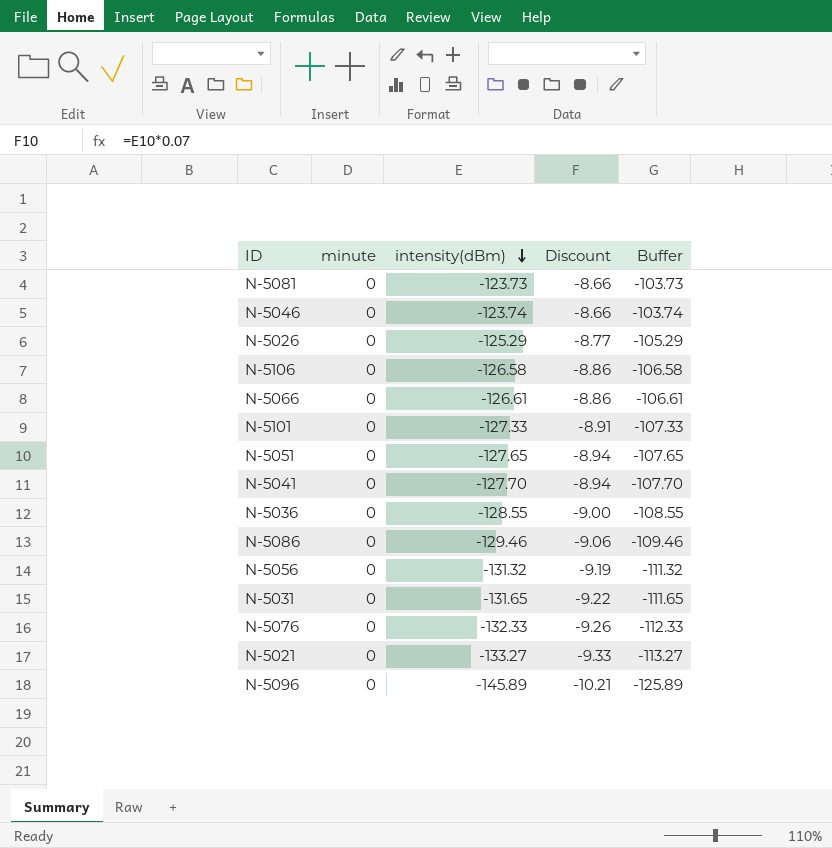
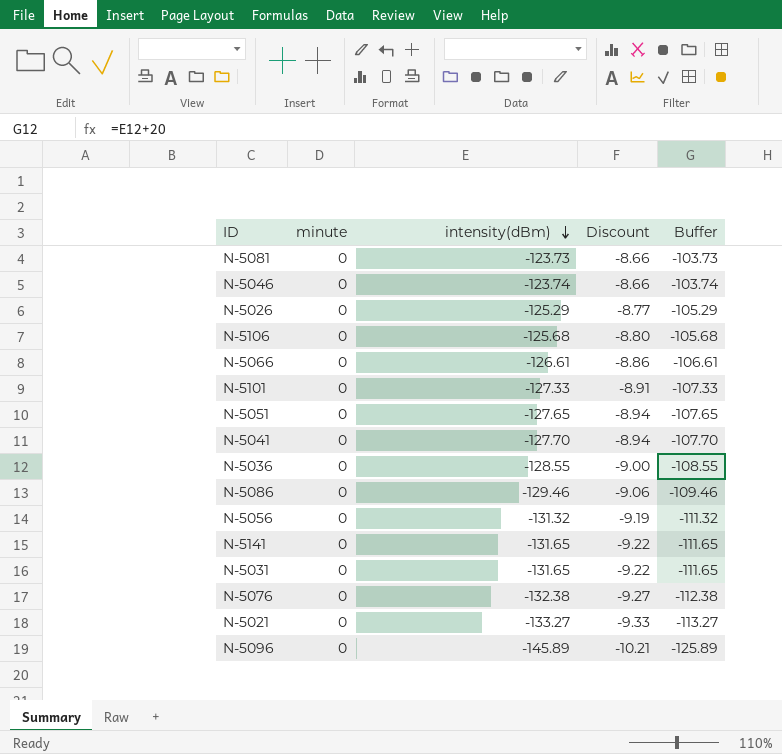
N-5106 | intensity(dBm): -126.58 -> -125.68
N-5106 | Discount: -8.86 -> -8.80
N-5106 | Buffer: -106.58 -> -105.68
row N-5141: none -> 0 | -131.65 | -9.22 | -111.65
N-5076 | intensity(dBm): -132.33 -> -132.38
N-5076 | Discount: -9.26 -> -9.27
N-5076 | Buffer: -112.33 -> -112.38

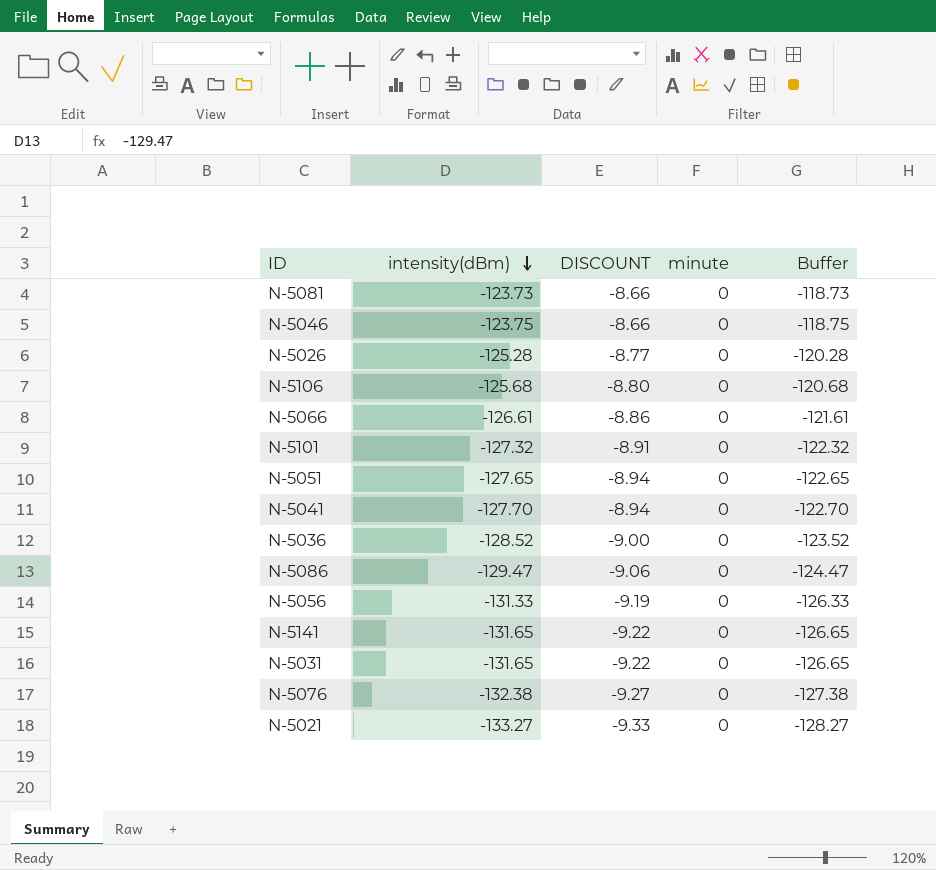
column name: Discount -> DISCOUNT
column minute | position: 2 -> 4
column Buffer | formula: [intensity(dBm)] + 20 -> [intensity(dBm)] + 5
row N-5096: 0 | -145.89 | -10.21 | -125.89 -> none
N-5046 | intensity(dBm): -123.74 -> -123.75
N-5026 | intensity(dBm): -125.29 -> -125.28
N-5101 | intensity(dBm): -127.33 -> -127.32
N-5036 | intensity(dBm): -128.55 -> -128.52
N-5086 | intensity(dBm): -129.46 -> -129.47
N-5056 | intensity(dBm): -131.32 -> -131.33

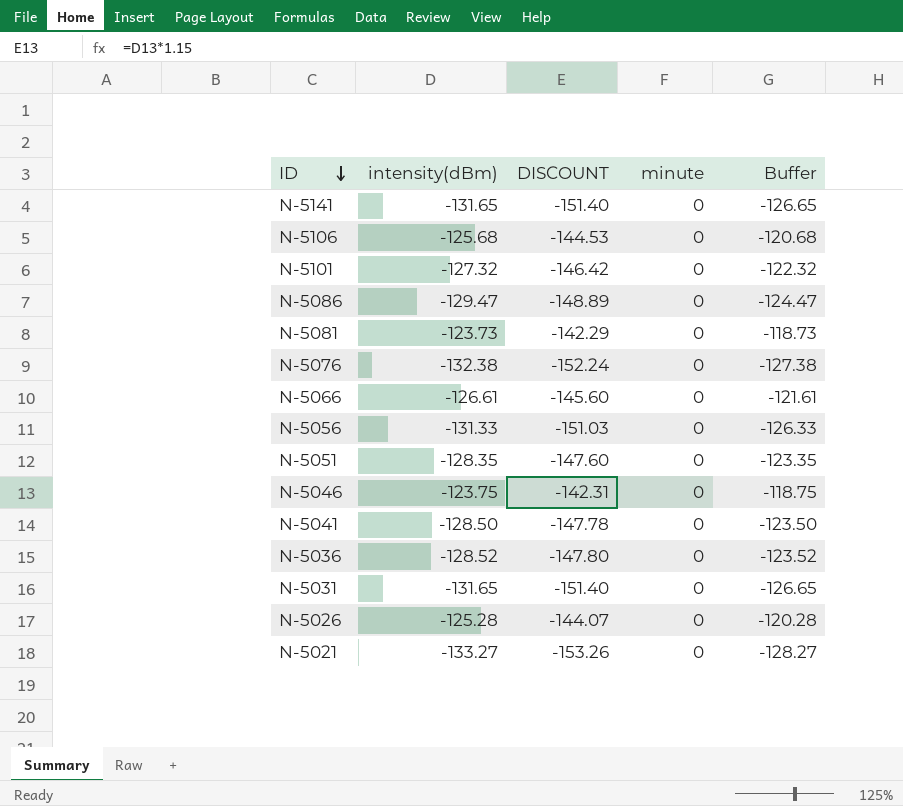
row order: intensity(dBm) descending -> ID descending
column DISCOUNT | formula: [intensity(dBm)] * 0.07 -> [intensity(dBm)] * 1.15
N-5051 | intensity(dBm): -127.65 -> -128.35
N-5051 | Buffer: -122.65 -> -123.35
N-5041 | intensity(dBm): -127.70 -> -128.50
N-5041 | Buffer: -122.70 -> -123.50

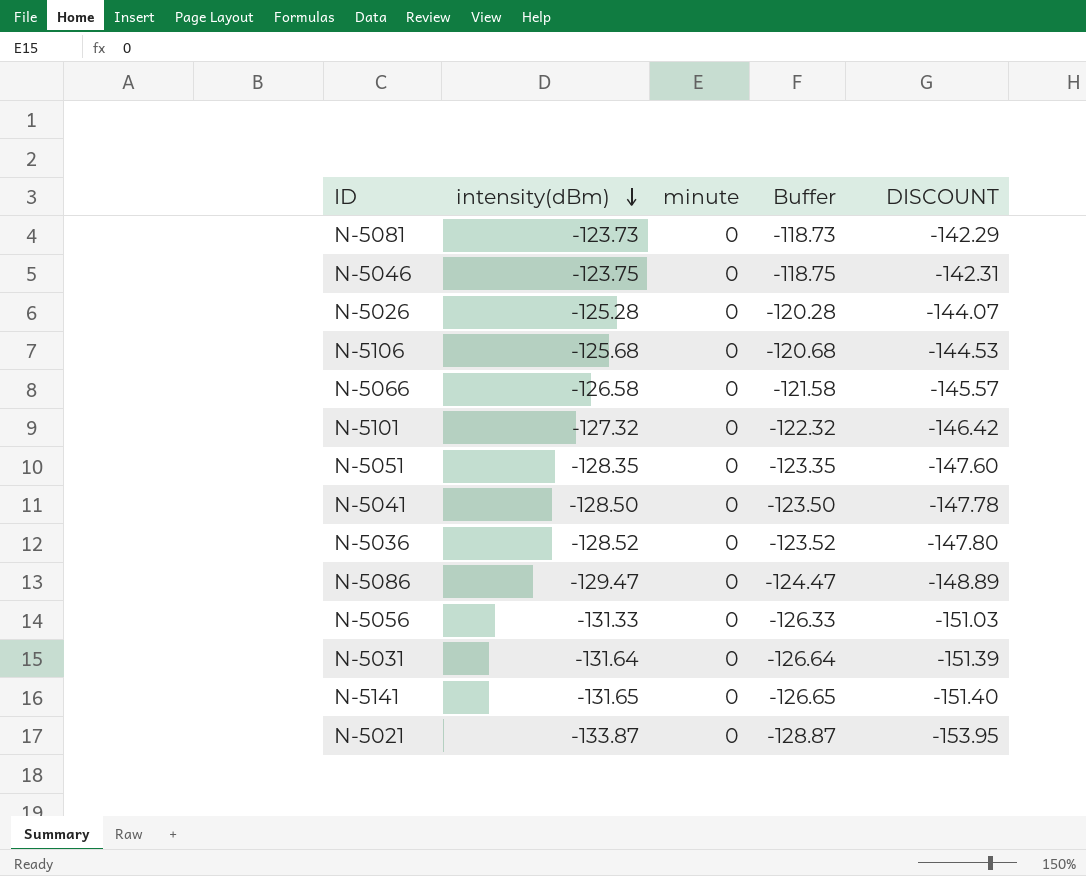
row order: ID descending -> intensity(dBm) descending
column DISCOUNT | position: 3 -> 5
row N-5076: -132.38 | -152.24 | 0 | -127.38 -> none
N-5066 | intensity(dBm): -126.61 -> -126.58
N-5066 | Buffer: -121.61 -> -121.58
N-5066 | DISCOUNT: -145.60 -> -145.57
N-5031 | intensity(dBm): -131.65 -> -131.64
N-5031 | Buffer: -126.65 -> -126.64
N-5031 | DISCOUNT: -151.40 -> -151.39
N-5021 | intensity(dBm): -133.27 -> -133.87
N-5021 | Buffer: -128.27 -> -128.87
N-5021 | DISCOUNT: -153.26 -> -153.95

